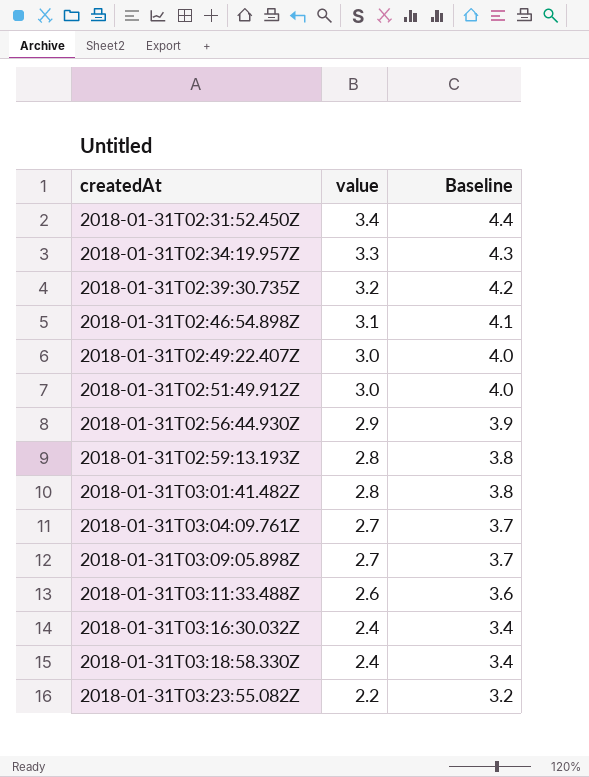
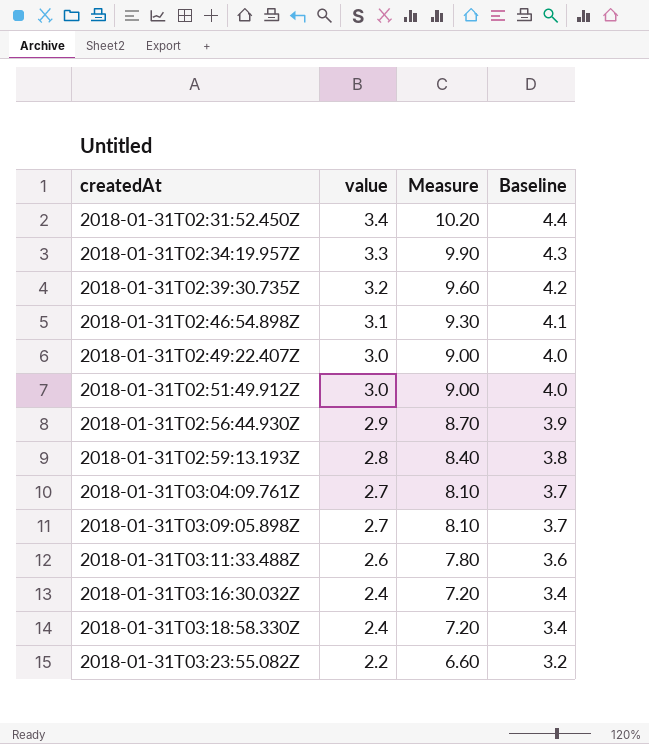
column Measure | formula: none -> [value] * 3
row 2018-01-31T03:01:41.482Z: 2.8 | 3.8 -> none

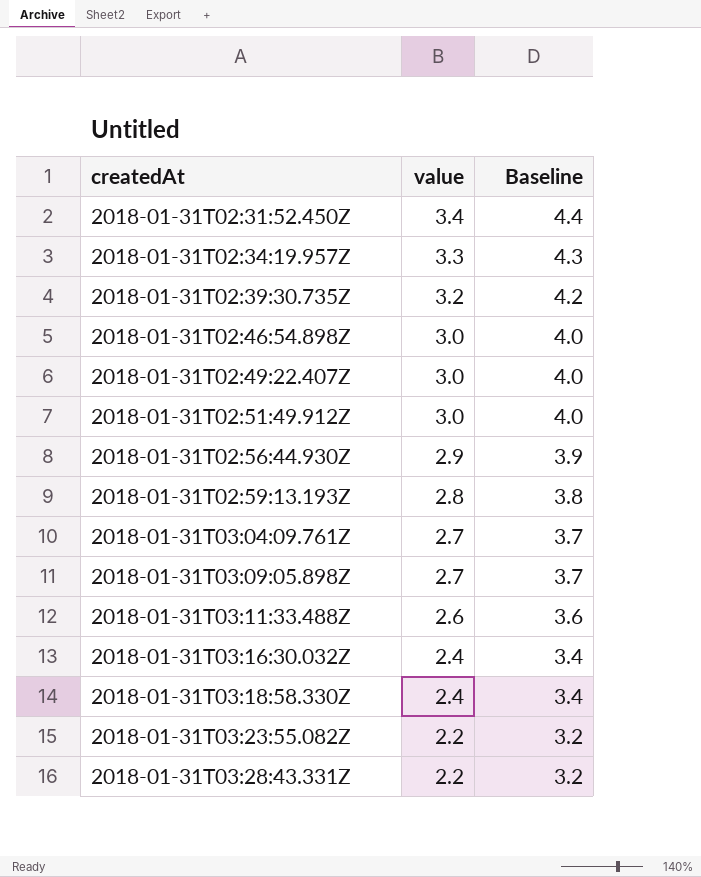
column Measure | formula: [value] * 3 -> none
2018-01-31T02:46:54.898Z | value: 3.1 -> 3.0
2018-01-31T02:46:54.898Z | Baseline: 4.1 -> 4.0
row 2018-01-31T03:28:43.331Z: none -> 2.2 | 3.2

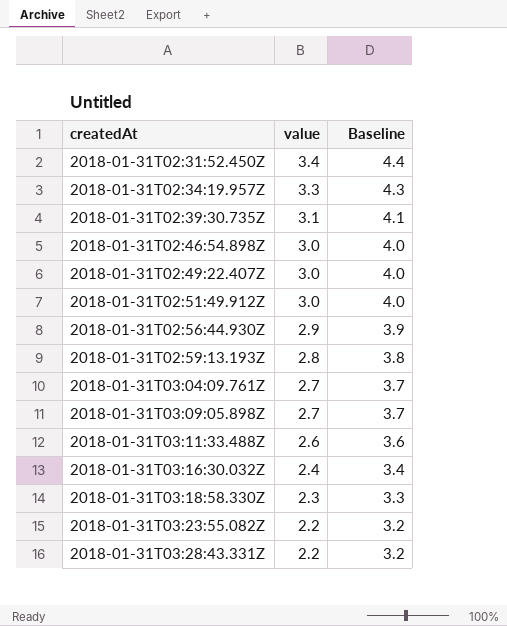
2018-01-31T02:39:30.735Z | value: 3.2 -> 3.1
2018-01-31T02:39:30.735Z | Baseline: 4.2 -> 4.1
2018-01-31T03:18:58.330Z | value: 2.4 -> 2.3
2018-01-31T03:18:58.330Z | Baseline: 3.4 -> 3.3

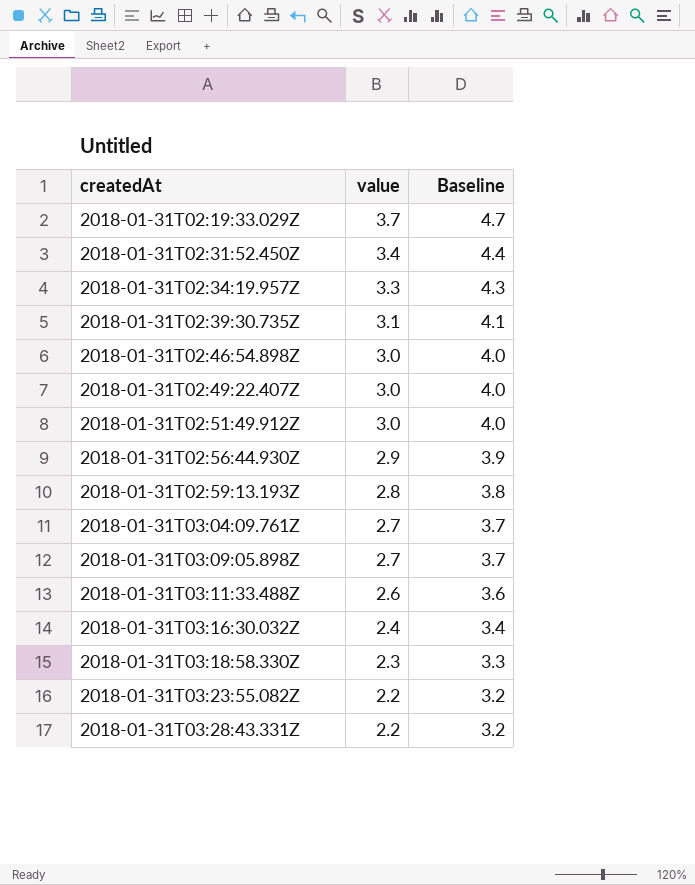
row 2018-01-31T02:19:33.029Z: none -> 3.7 | 4.7

